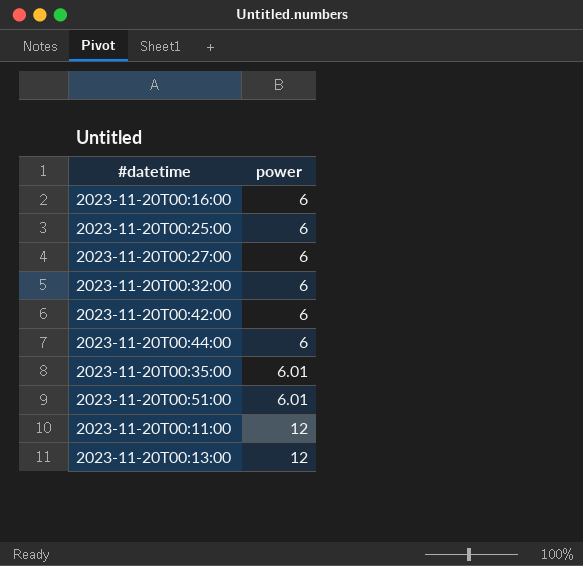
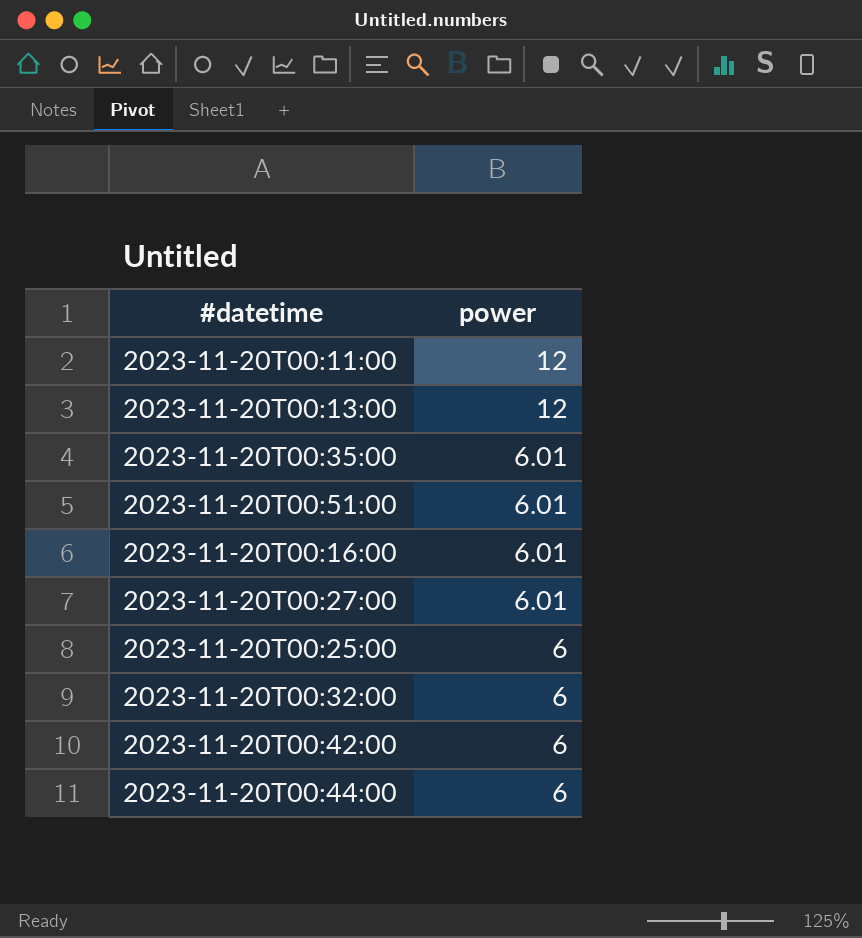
row order: power ascending -> power descending
2023-11-20T00:16:00 | power: 6 -> 6.01
2023-11-20T00:27:00 | power: 6 -> 6.01

